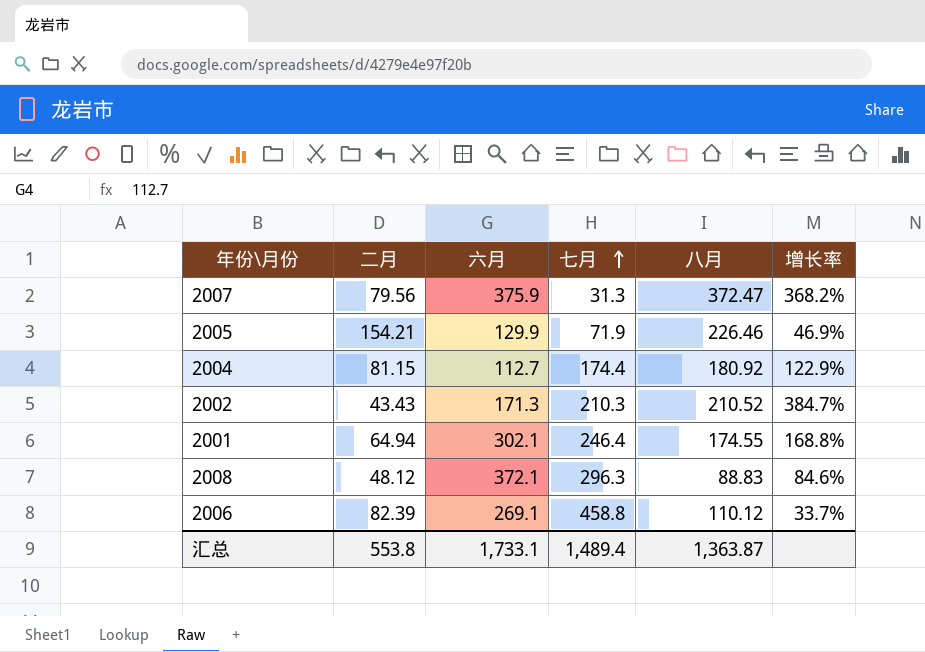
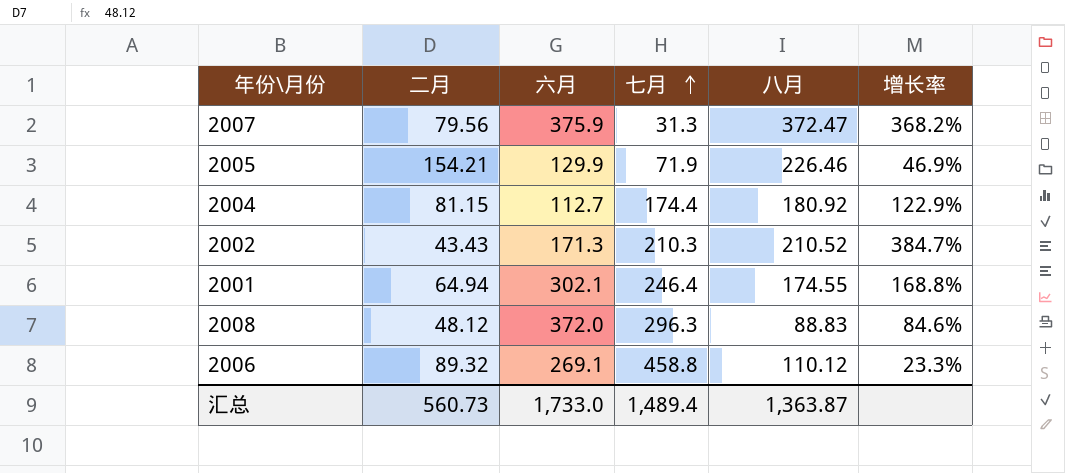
2008 | 六月: 372.1 -> 372.0
2006 | 二月: 82.39 -> 89.32
2006 | 增长率: 33.7% -> 23.3%
汇总 | 二月: 553.8 -> 560.73
汇总 | 六月: 1,733.1 -> 1,733.0

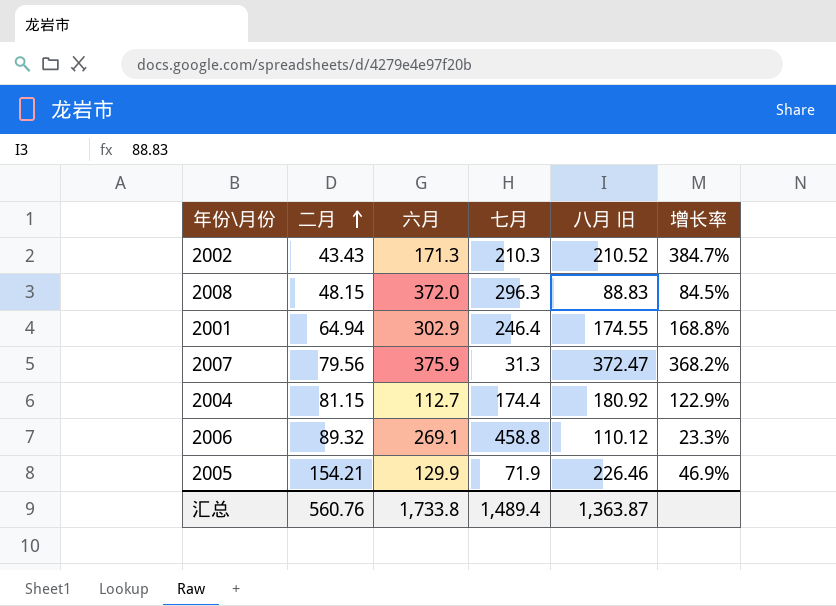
row order: 七月 ascending -> 二月 ascending
column name: 八月 -> 八月 旧
2008 | 二月: 48.12 -> 48.15
2008 | 增长率: 84.6% -> 84.5%
2001 | 六月: 302.1 -> 302.9
汇总 | 二月: 560.73 -> 560.76
汇总 | 六月: 1,733.0 -> 1,733.8

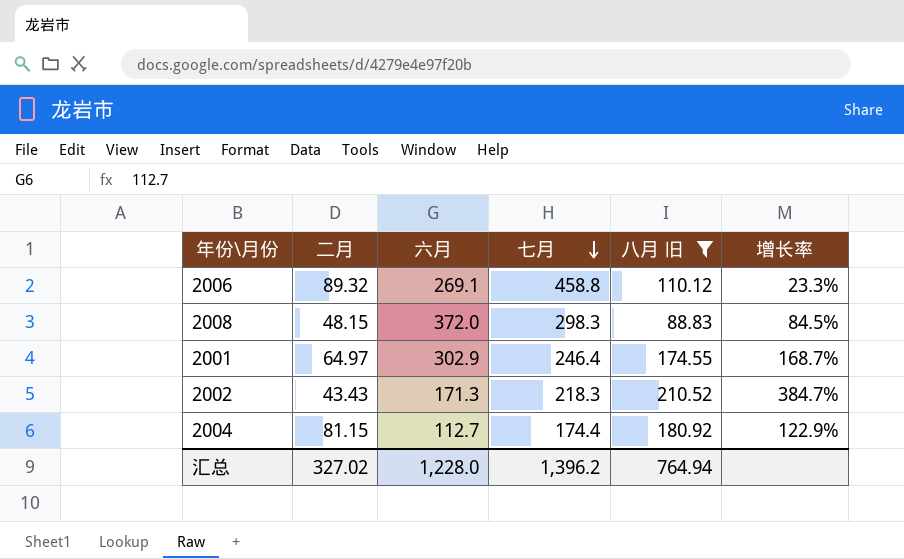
filter: none -> 八月 旧 <= 210.52
row order: 二月 ascending -> 七月 descending
2008 | 七月: 296.3 -> 298.3
2001 | 二月: 64.94 -> 64.97
2001 | 增长率: 168.8% -> 168.7%
2002 | 七月: 210.3 -> 218.3
汇总 | 二月: 560.76 -> 327.02
汇总 | 六月: 1,733.8 -> 1,228.0
汇总 | 七月: 1,489.4 -> 1,396.2
汇总 | 八月 旧: 1,363.87 -> 764.94

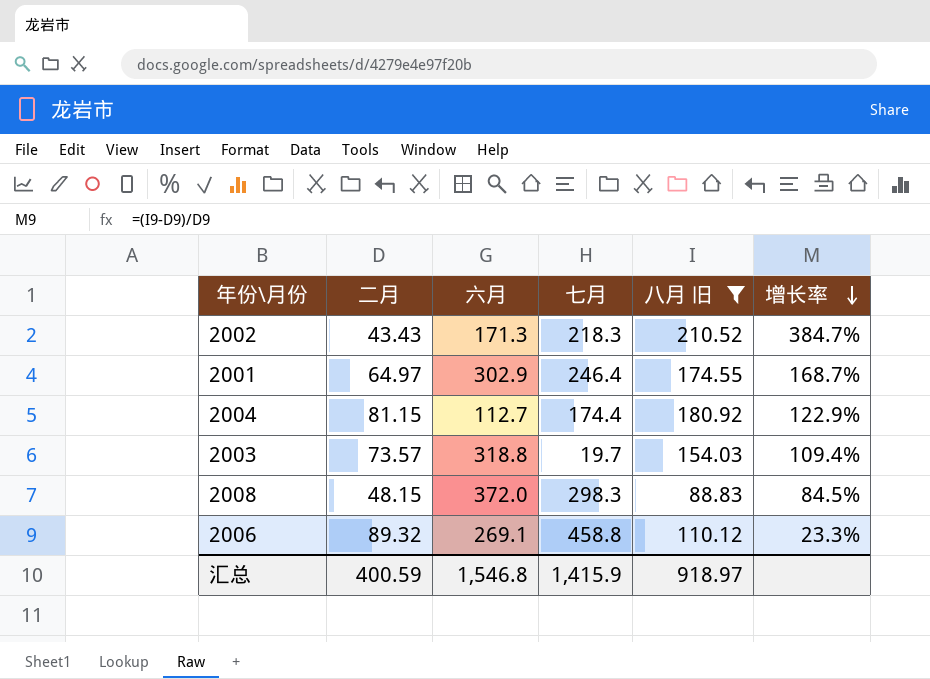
row order: 七月 descending -> 增长率 descending
row 2003: none -> 73.57 | 318.8 | 19.7 | 154.03 | 109.4%
汇总 | 二月: 327.02 -> 400.59
汇总 | 六月: 1,228.0 -> 1,546.8
汇总 | 七月: 1,396.2 -> 1,415.9
汇总 | 八月 旧: 764.94 -> 918.97

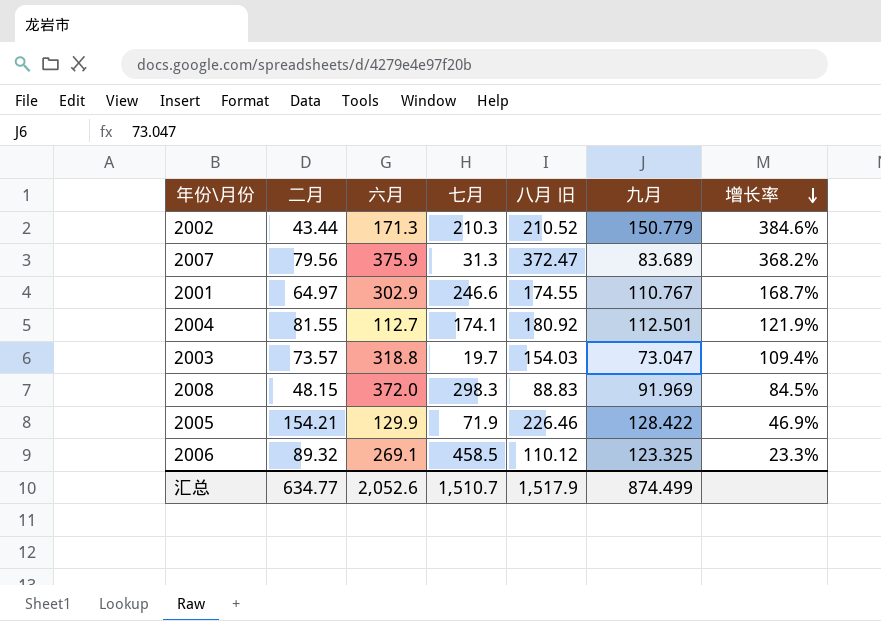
filter: 八月 旧 <= 210.52 -> none
column 九月 | position: none -> 6
2002 | 二月: 43.43 -> 43.44
2002 | 七月: 218.3 -> 210.3
2002 | 增长率: 384.7% -> 384.6%
2001 | 七月: 246.4 -> 246.6
2004 | 二月: 81.15 -> 81.55
2004 | 七月: 174.4 -> 174.1
2004 | 增长率: 122.9% -> 121.9%
2006 | 七月: 458.8 -> 458.5
汇总 | 二月: 400.59 -> 634.77
汇总 | 六月: 1,546.8 -> 2,052.6
汇总 | 七月: 1,415.9 -> 1,510.7
汇总 | 八月 旧: 918.97 -> 1,517.9

